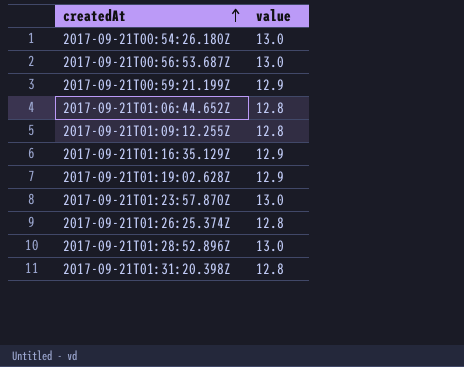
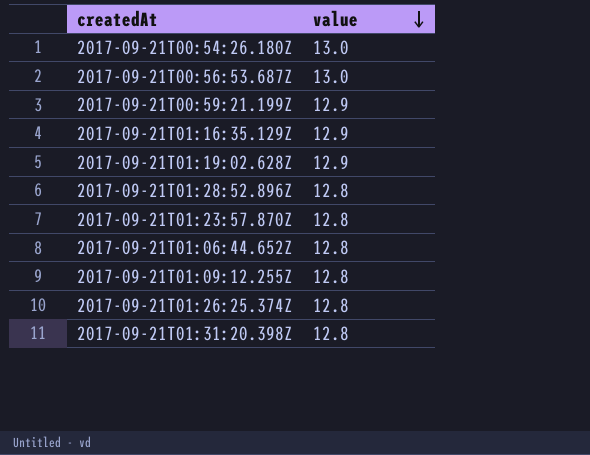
row order: createdAt ascending -> value descending
2017-09-21T01:28:52.896Z | value: 13.0 -> 12.8
2017-09-21T01:23:57.870Z | value: 13.0 -> 12.8

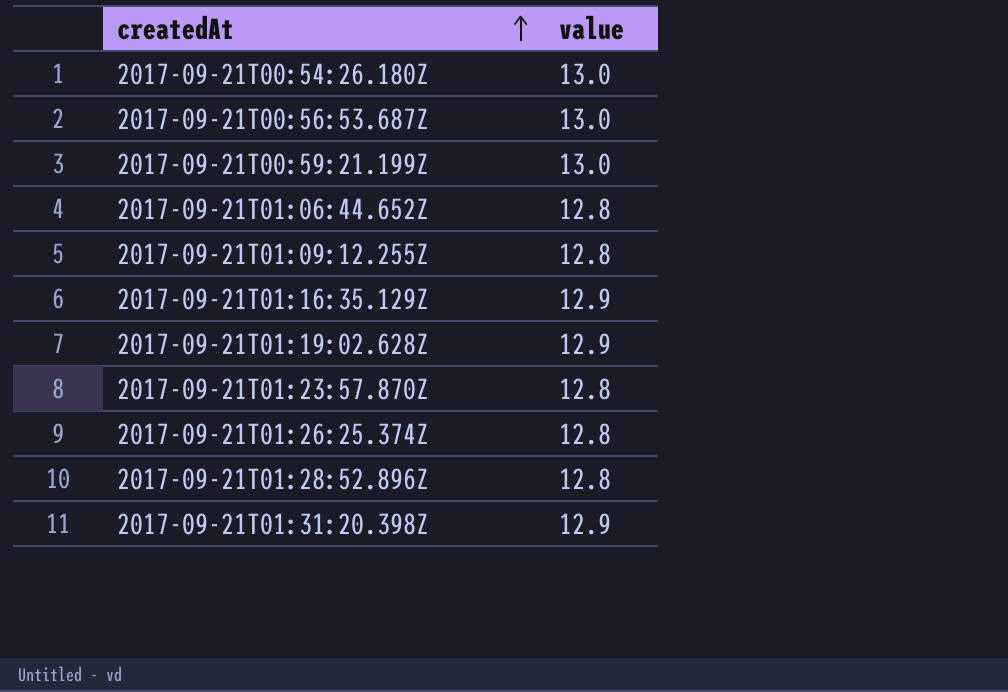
row order: value descending -> createdAt ascending
2017-09-21T00:59:21.199Z | value: 12.9 -> 13.0
2017-09-21T01:31:20.398Z | value: 12.8 -> 12.9

